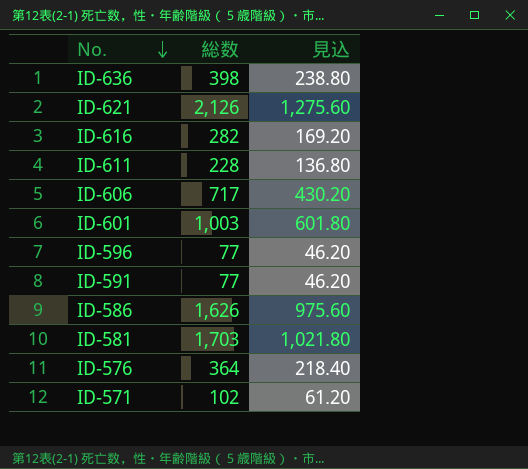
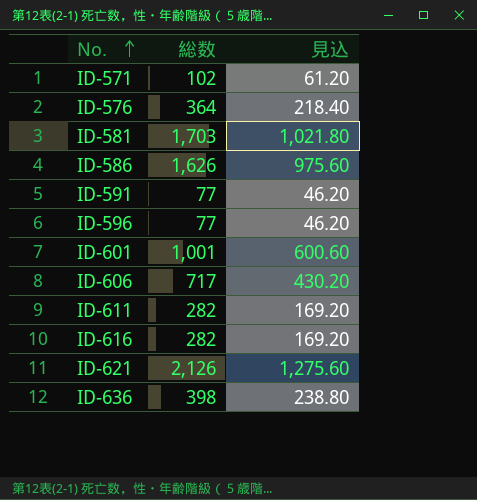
row order: No. descending -> No. ascending
ID-601 | 総数: 1,003 -> 1,001
ID-601 | 見込: 601.80 -> 600.60
ID-611 | 総数: 228 -> 282
ID-611 | 見込: 136.80 -> 169.20

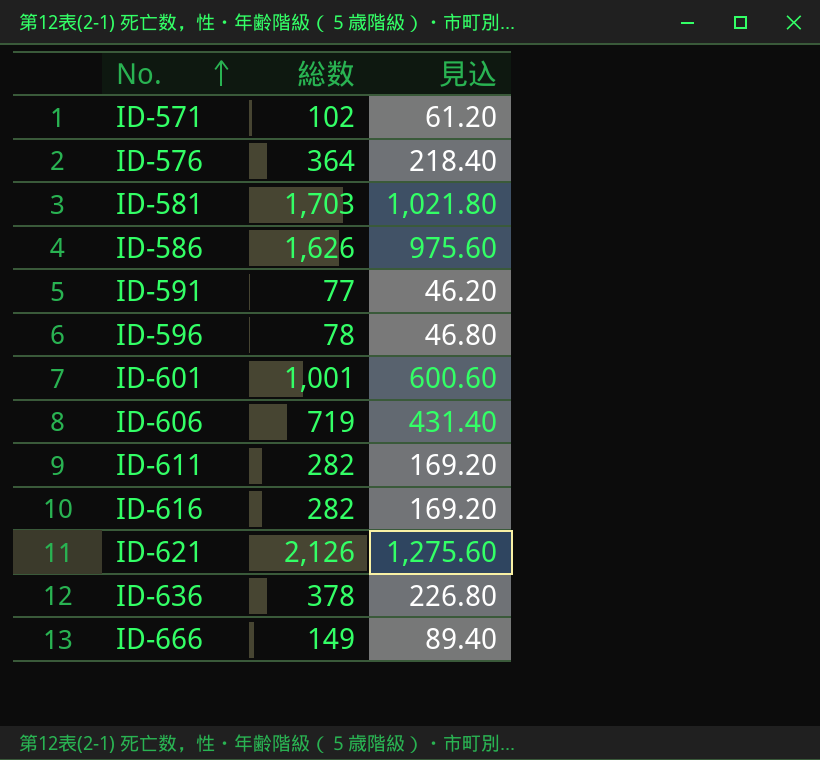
ID-596 | 総数: 77 -> 78
ID-596 | 見込: 46.20 -> 46.80
ID-606 | 総数: 717 -> 719
ID-606 | 見込: 430.20 -> 431.40
ID-636 | 総数: 398 -> 378
ID-636 | 見込: 238.80 -> 226.80
row ID-666: none -> 149 | 89.40

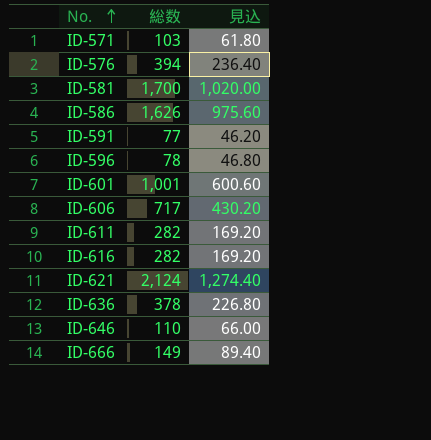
ID-571 | 総数: 102 -> 103
ID-571 | 見込: 61.20 -> 61.80
ID-576 | 総数: 364 -> 394
ID-576 | 見込: 218.40 -> 236.40
ID-581 | 総数: 1,703 -> 1,700
ID-581 | 見込: 1,021.80 -> 1,020.00
ID-606 | 総数: 719 -> 717
ID-606 | 見込: 431.40 -> 430.20
ID-621 | 総数: 2,126 -> 2,124
ID-621 | 見込: 1,275.60 -> 1,274.40
row ID-646: none -> 110 | 66.00

